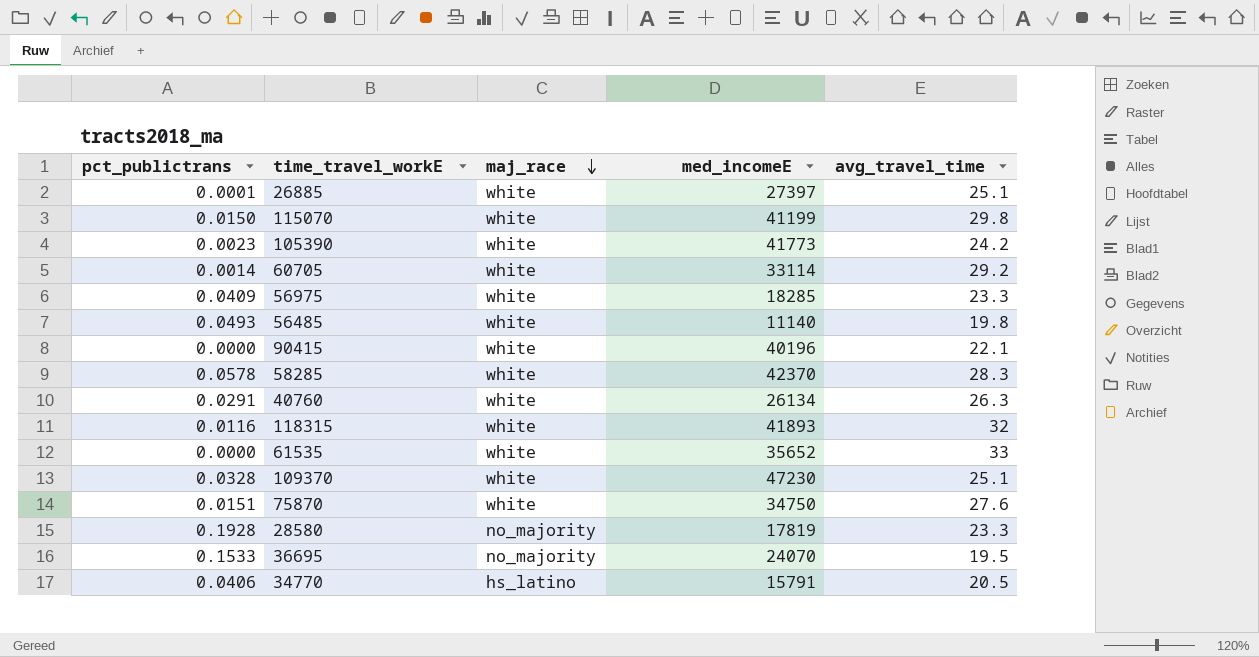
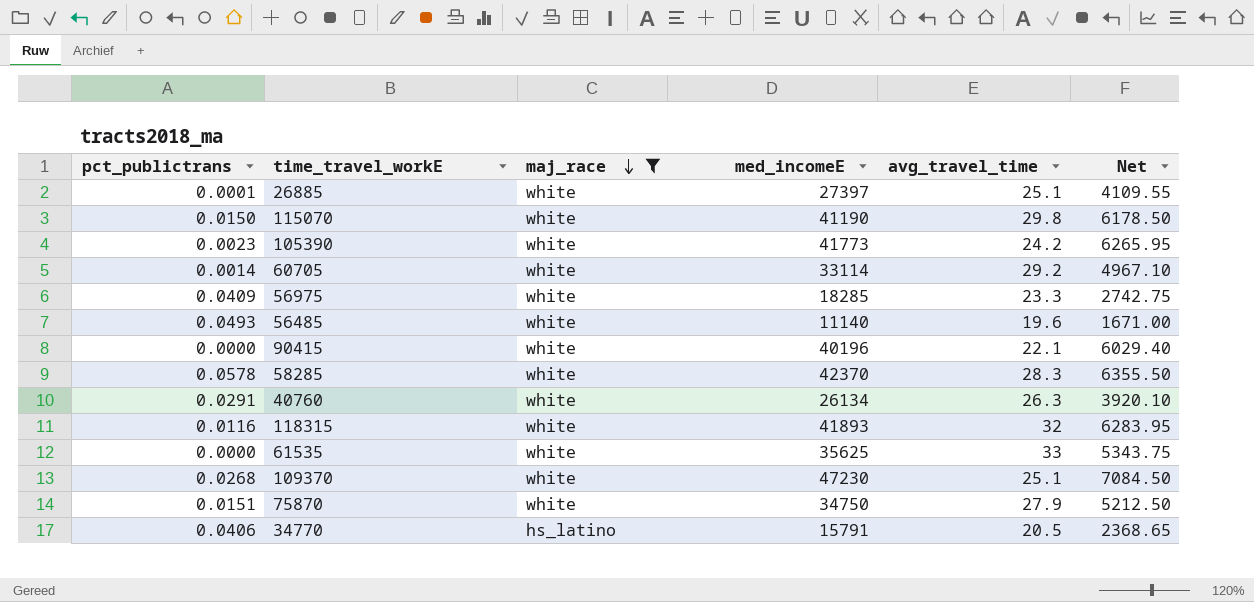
filter: none -> maj_race != no_majority
column Net | formula: none -> [med_incomeE] * 0.15
115070 | med_incomeE: 41199 -> 41190
56485 | avg_travel_time: 19.8 -> 19.6
61535 | med_incomeE: 35652 -> 35625
109370 | pct_publictrans: 0.0328 -> 0.0268
75870 | avg_travel_time: 27.6 -> 27.9

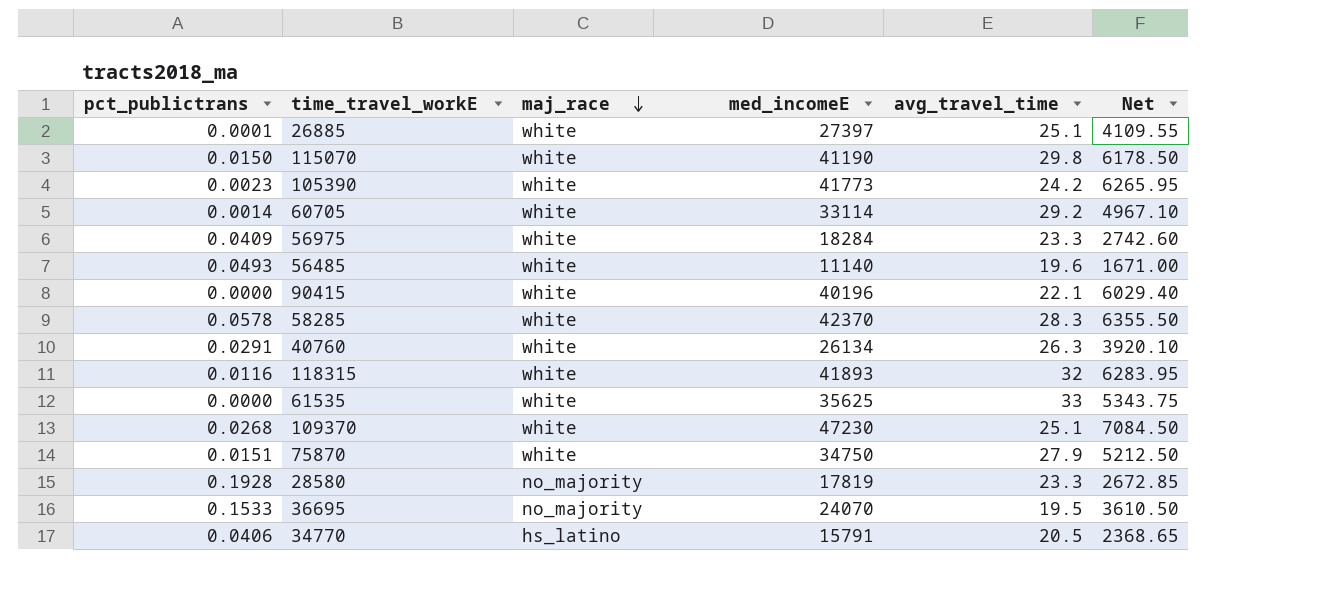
filter: maj_race != no_majority -> none
56975 | med_incomeE: 18285 -> 18284
56975 | Net: 2742.75 -> 2742.60

